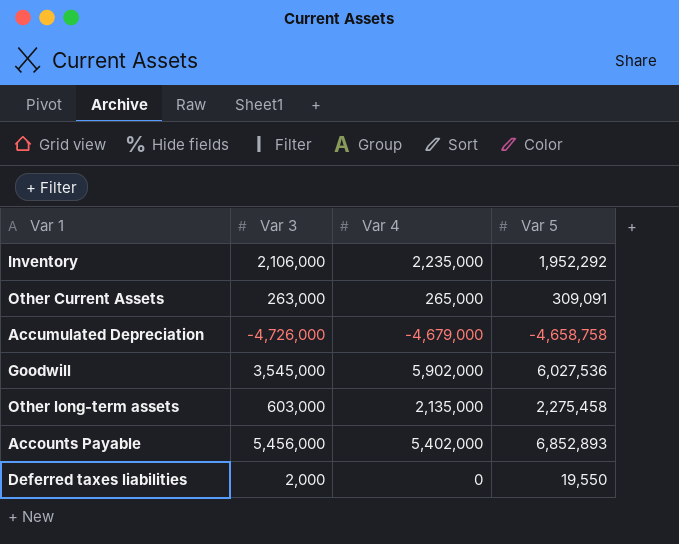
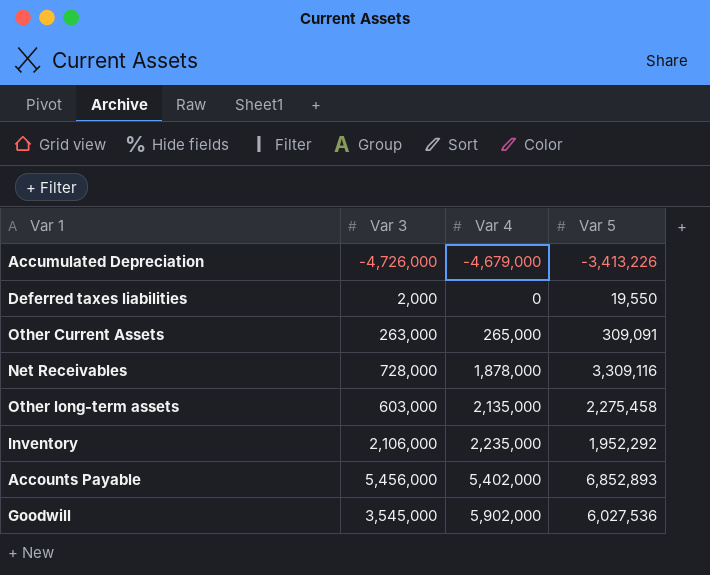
row order: none -> Var 4 ascending
Accumulated Depreciation | Var 5: -4,658,758 -> -3,413,226
row Net Receivables: none -> 728,000 | 1,878,000 | 3,309,116

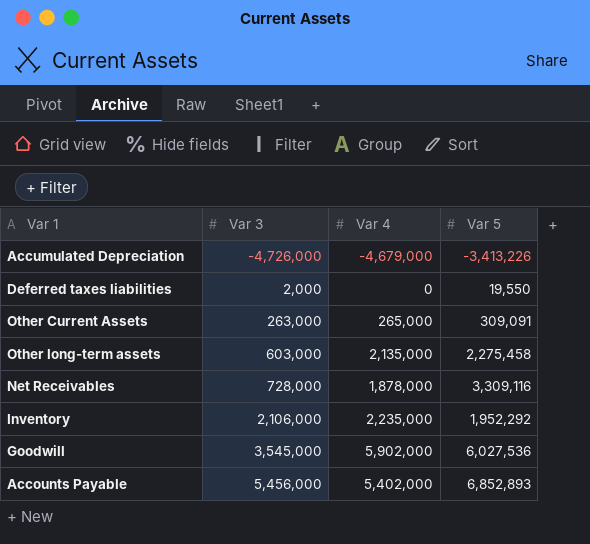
row order: Var 4 ascending -> Var 3 ascending

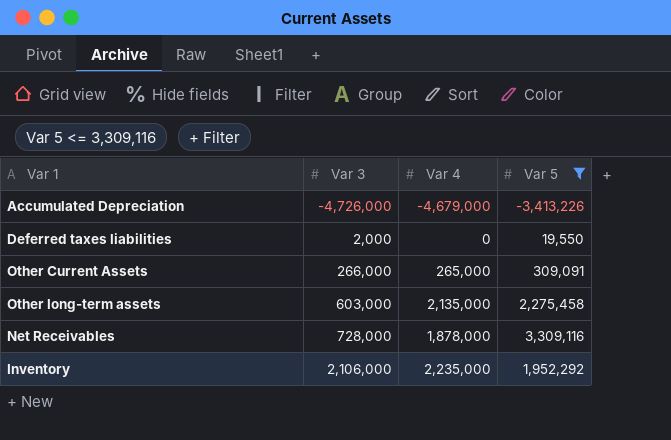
filter: none -> Var 5 <= 3,309,116
Other Current Assets | Var 3: 263,000 -> 266,000

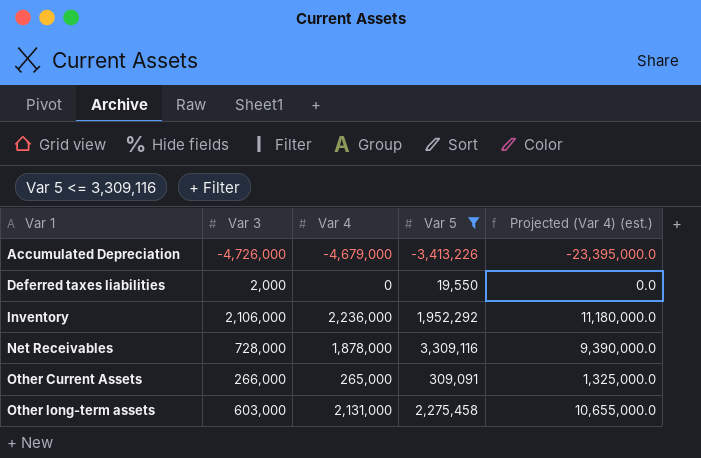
row order: Var 3 ascending -> Var 1 ascending
column Projected (Var 4) (est.) | formula: none -> [Var 4] * 5
Inventory | Var 4: 2,235,000 -> 2,236,000
Other long-term assets | Var 4: 2,135,000 -> 2,131,000

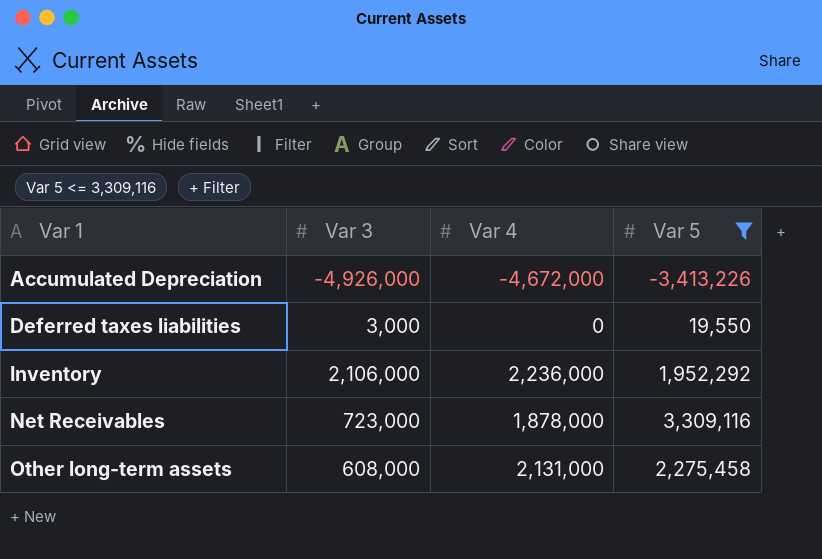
column Projected (Var 4) (est.) | formula: [Var 4] * 5 -> none
row Other Current Assets: 266,000 | 265,000 | 309,091 | 1,325,000.0 -> none
Accumulated Depreciation | Var 3: -4,726,000 -> -4,926,000
Accumulated Depreciation | Var 4: -4,679,000 -> -4,672,000
Deferred taxes liabilities | Var 3: 2,000 -> 3,000
Net Receivables | Var 3: 728,000 -> 723,000
Other long-term assets | Var 3: 603,000 -> 608,000

